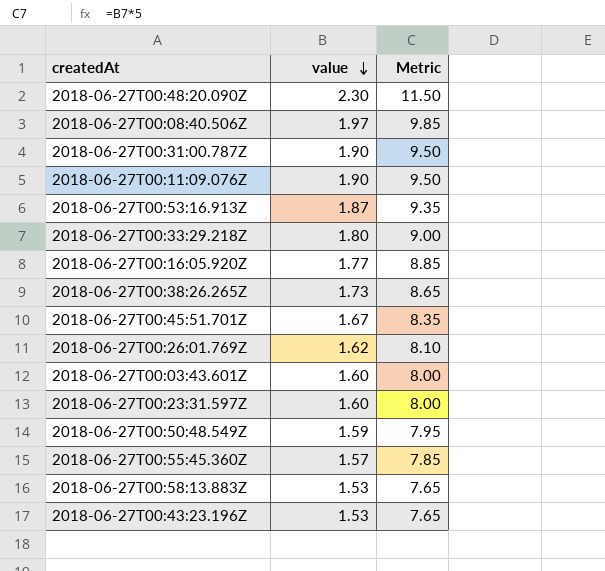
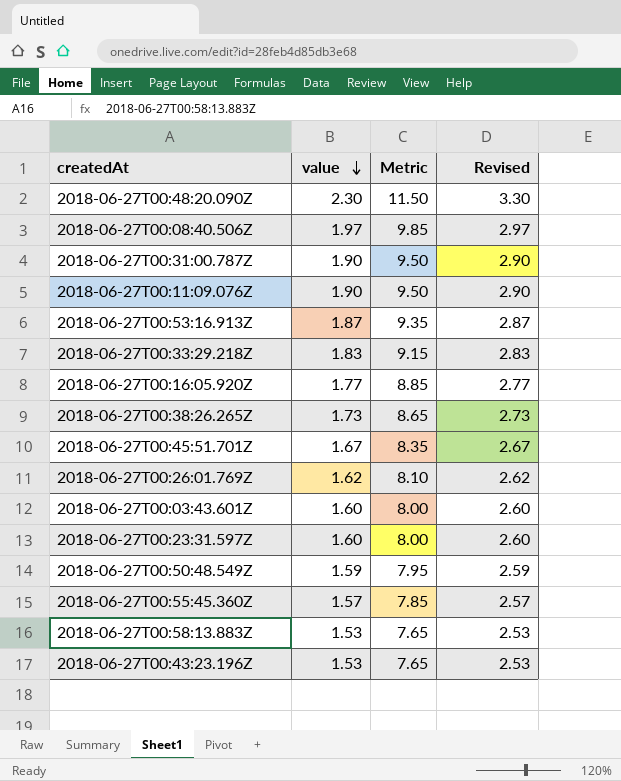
column Revised | formula: none -> [value] + 1
2018-06-27T00:33:29.218Z | value: 1.80 -> 1.83
2018-06-27T00:33:29.218Z | Metric: 9.00 -> 9.15

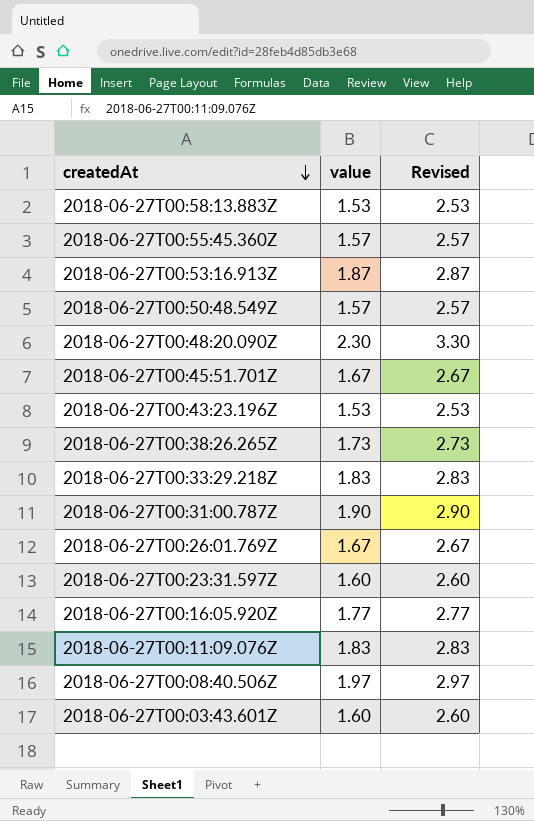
row order: value descending -> createdAt descending
column Metric | formula: [value] * 5 -> none
2018-06-27T00:50:48.549Z | value: 1.59 -> 1.57
2018-06-27T00:50:48.549Z | Revised: 2.59 -> 2.57
2018-06-27T00:26:01.769Z | value: 1.62 -> 1.67
2018-06-27T00:26:01.769Z | Revised: 2.62 -> 2.67
2018-06-27T00:11:09.076Z | value: 1.90 -> 1.83
2018-06-27T00:11:09.076Z | Revised: 2.90 -> 2.83

